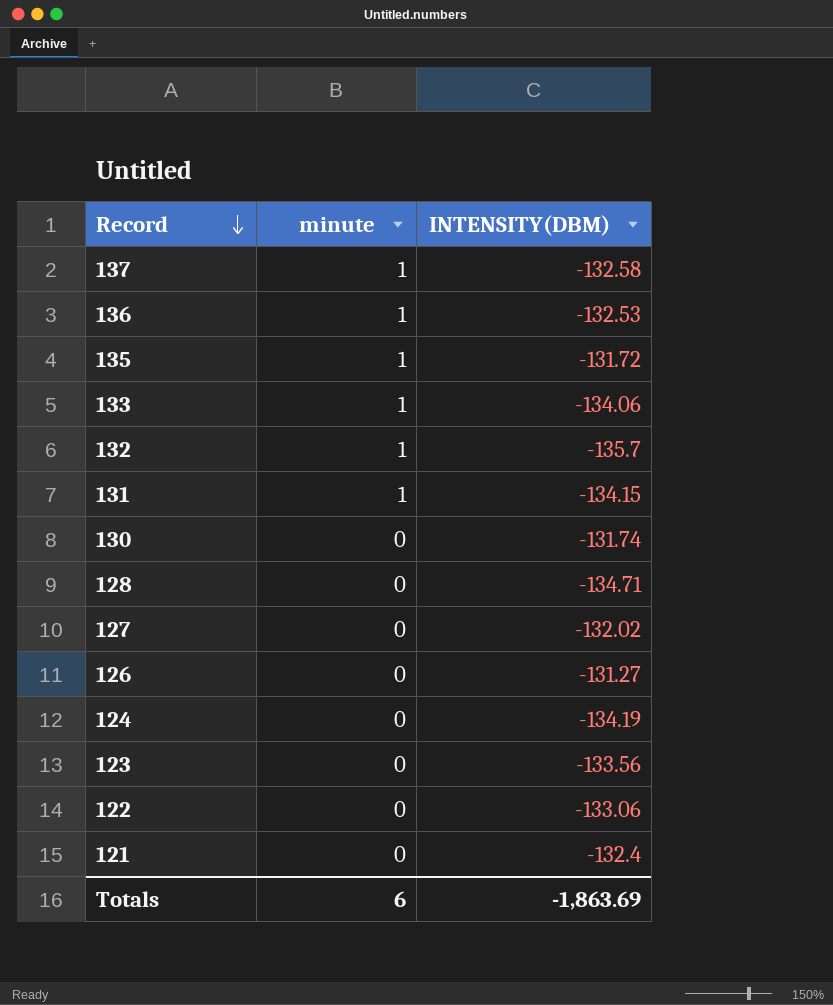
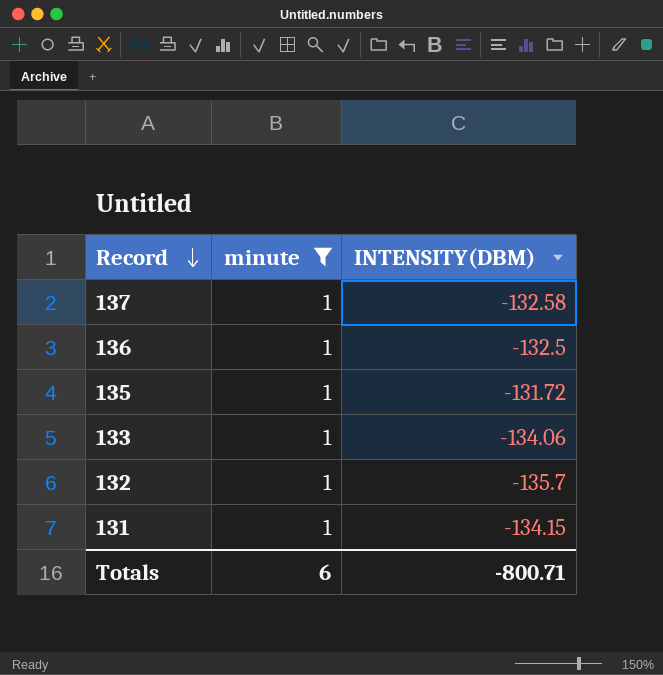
filter: none -> minute = 1
136 | INTENSITY(DBM): -132.53 -> -132.5
Totals | INTENSITY(DBM): -1,863.69 -> -800.71

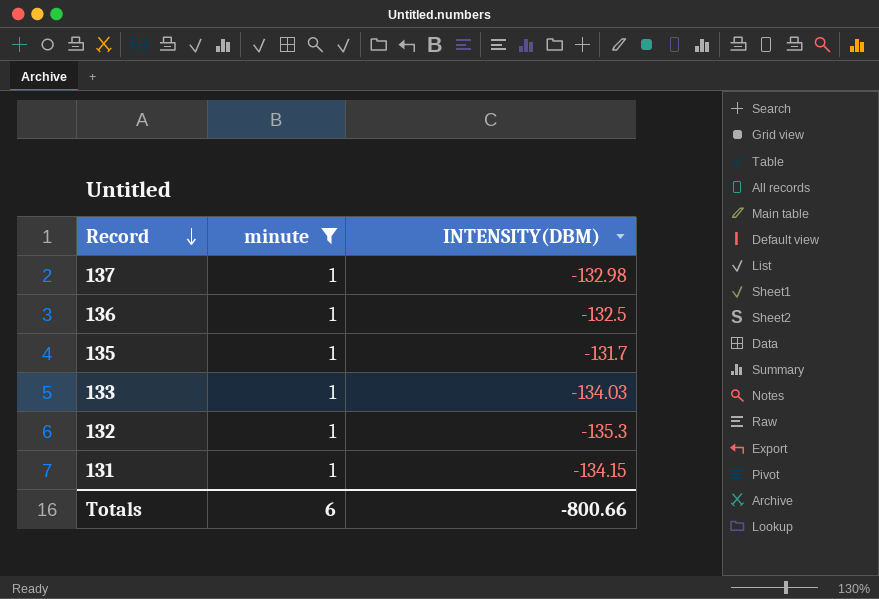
137 | INTENSITY(DBM): -132.58 -> -132.98
135 | INTENSITY(DBM): -131.72 -> -131.7
133 | INTENSITY(DBM): -134.06 -> -134.03
132 | INTENSITY(DBM): -135.7 -> -135.3
Totals | INTENSITY(DBM): -800.71 -> -800.66

